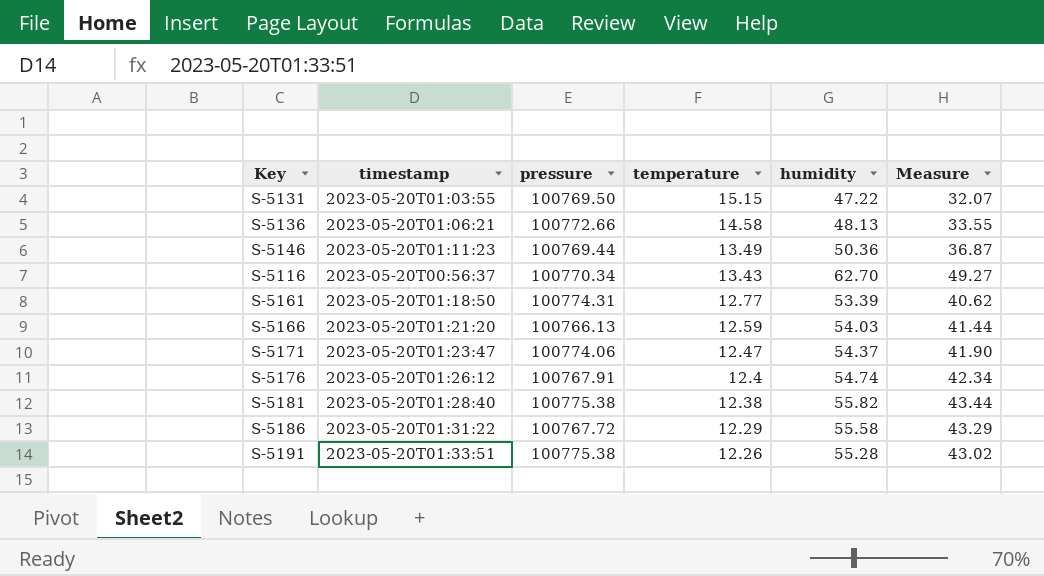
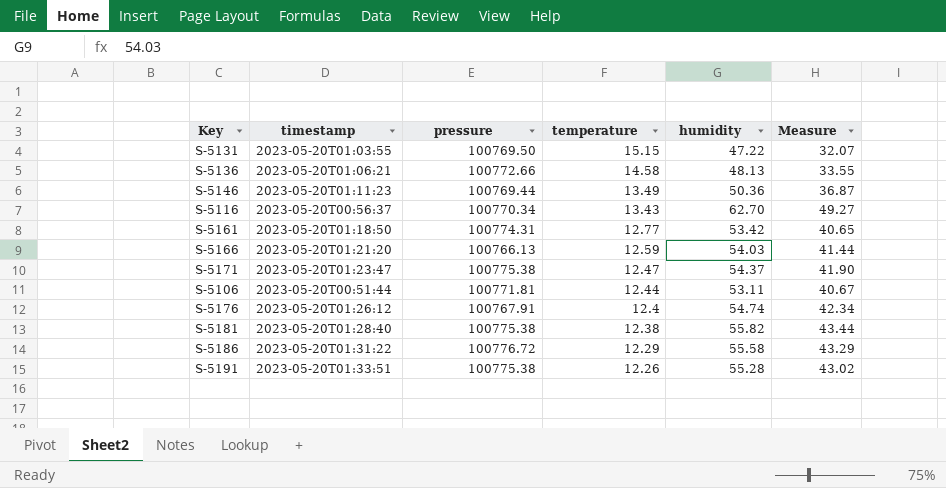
S-5161 | humidity: 53.39 -> 53.42
S-5161 | Measure: 40.62 -> 40.65
S-5171 | pressure: 100774.06 -> 100775.38
row S-5106: none -> 2023-05-20T00:51:44 | 100771.81 | 12.44 | 53.11 | 40.67
S-5186 | pressure: 100767.72 -> 100776.72

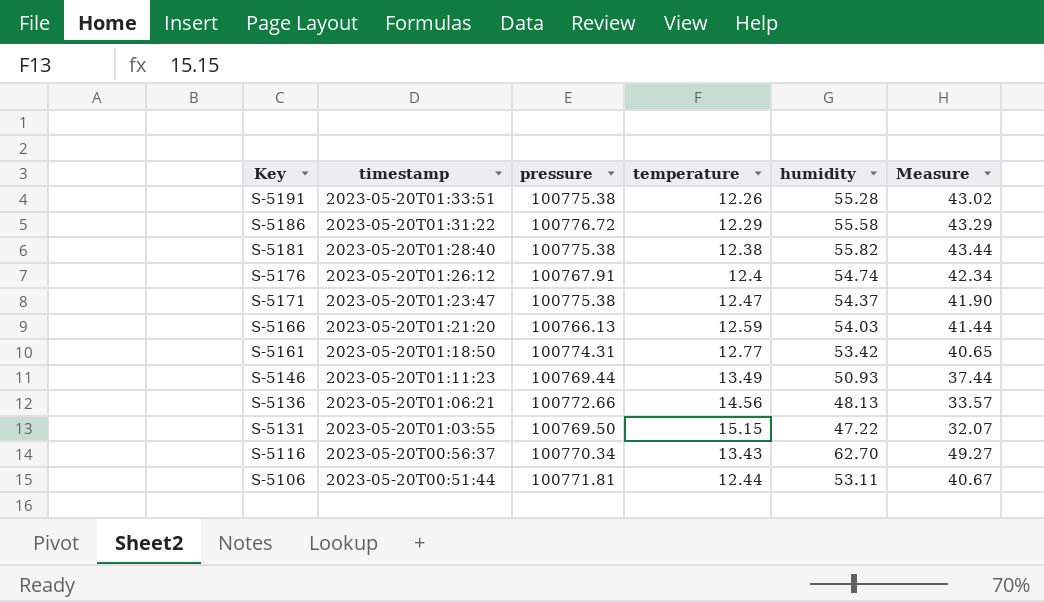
row order: temperature descending -> Key descending
S-5146 | humidity: 50.36 -> 50.93
S-5146 | Measure: 36.87 -> 37.44
S-5136 | temperature: 14.58 -> 14.56
S-5136 | Measure: 33.55 -> 33.57

